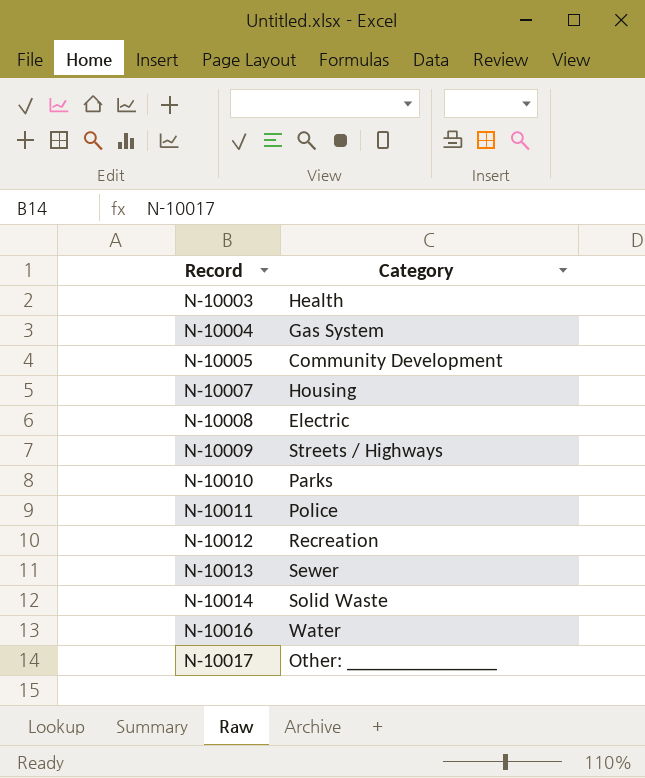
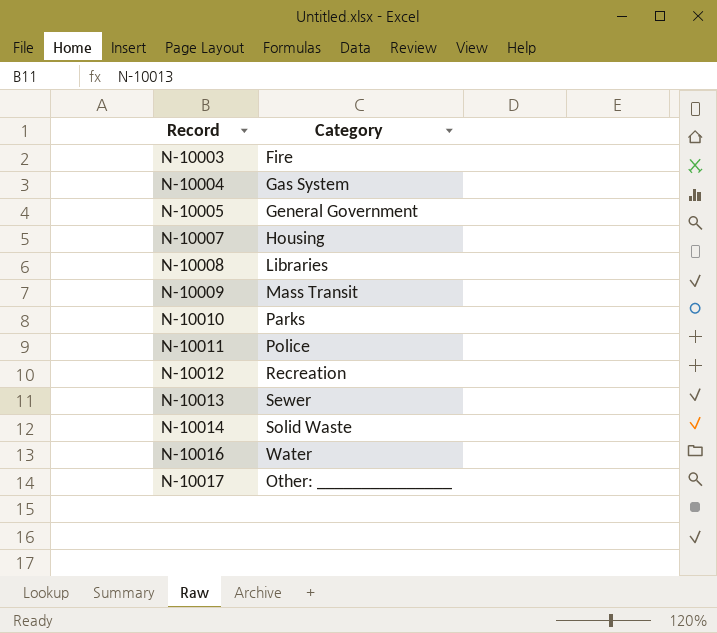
N-10003 | Category: Health -> Fire
N-10005 | Category: Community Development -> General Government
N-10008 | Category: Electric -> Libraries
N-10009 | Category: Streets / Highways -> Mass Transit

